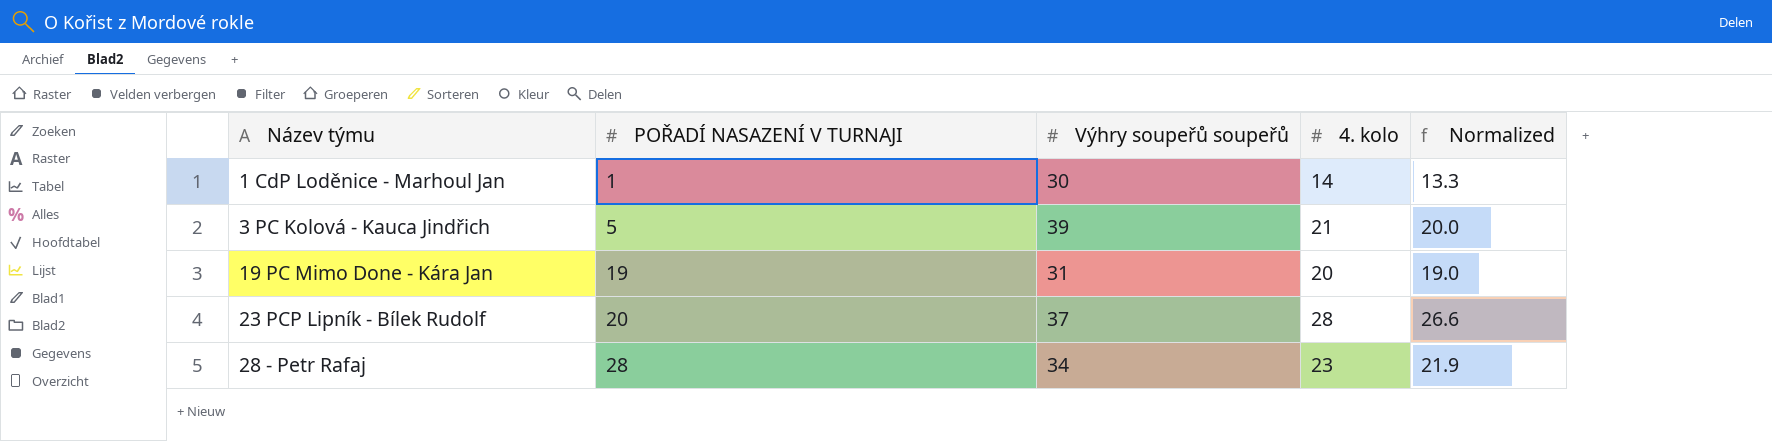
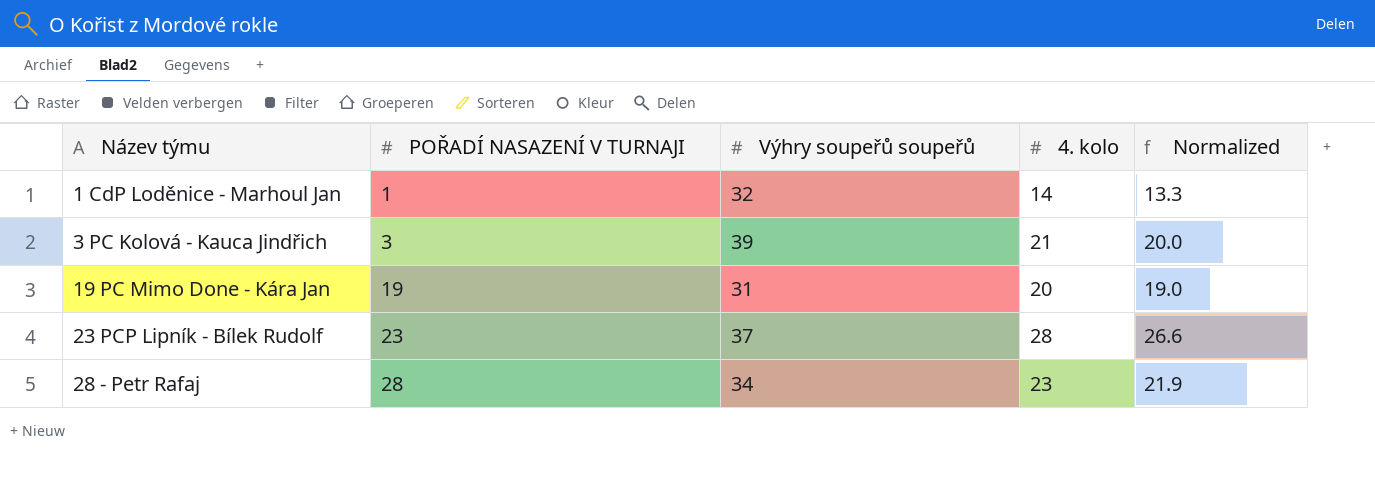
1 CdP Loděnice - Marhoul Jan | Výhry soupeřů soupeřů: 30 -> 32
3 PC Kolová - Kauca Jindřich | POŘADÍ NASAZENÍ V TURNAJI: 5 -> 3
23 PCP Lipník - Bílek Rudolf | POŘADÍ NASAZENÍ V TURNAJI: 20 -> 23

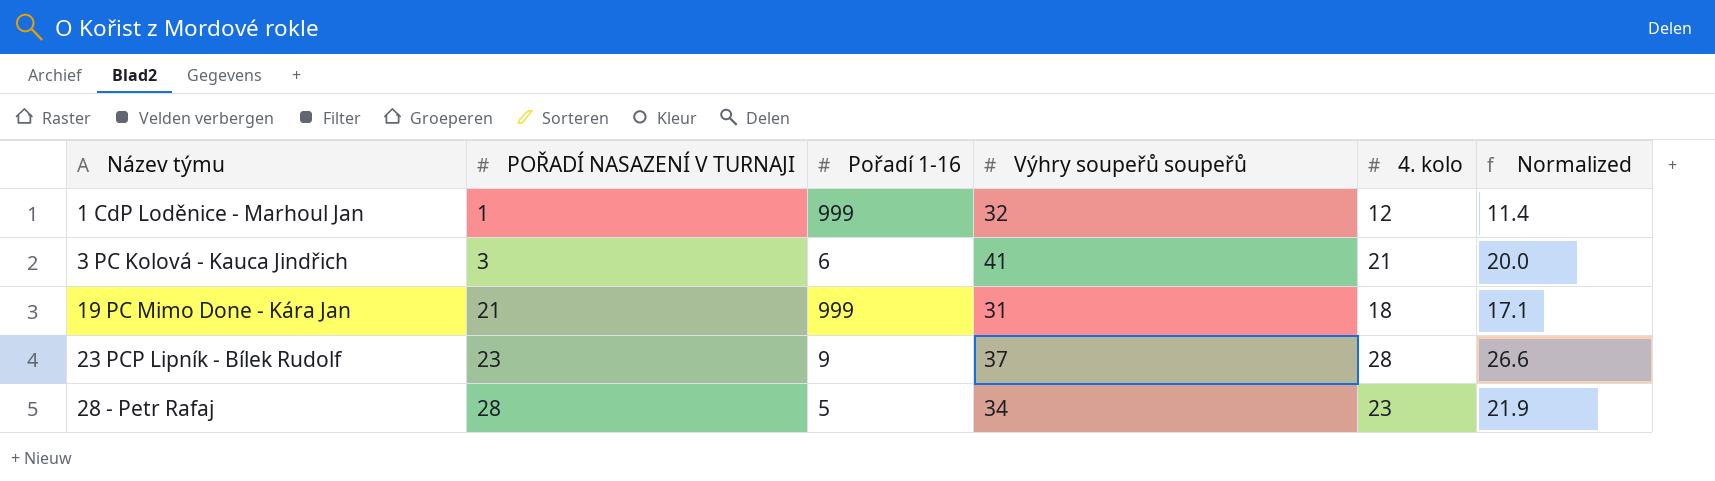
column Pořadí 1-16 | position: none -> 3
1 CdP Loděnice - Marhoul Jan | 4. kolo: 14 -> 12
1 CdP Loděnice - Marhoul Jan | Normalized: 13.3 -> 11.4
3 PC Kolová - Kauca Jindřich | Výhry soupeřů soupeřů: 39 -> 41
19 PC Mimo Done - Kára Jan | POŘADÍ NASAZENÍ V TURNAJI: 19 -> 21
19 PC Mimo Done - Kára Jan | 4. kolo: 20 -> 18
19 PC Mimo Done - Kára Jan | Normalized: 19.0 -> 17.1

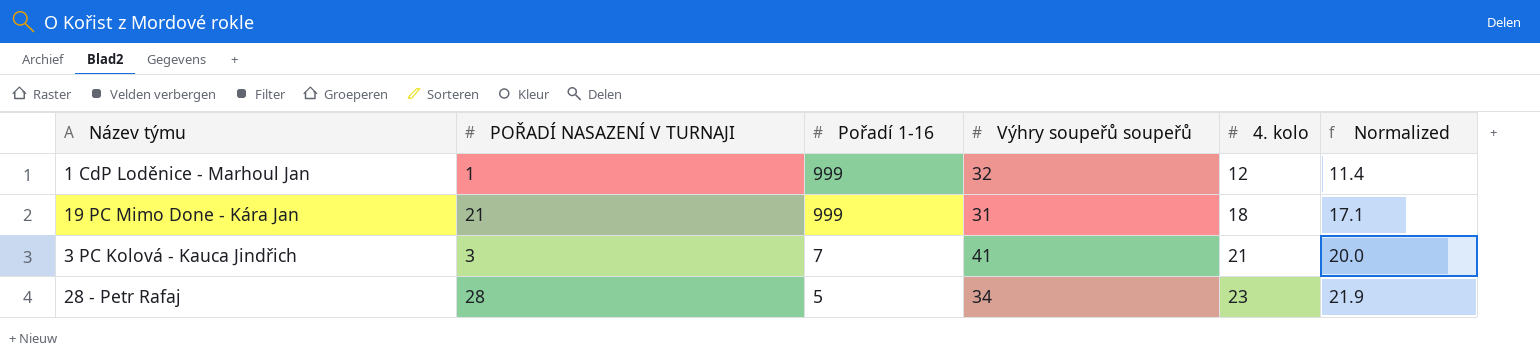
row order: Název týmu ascending -> Pořadí 1-16 descending
row 23 PCP Lipník - Bílek Rudolf: 23 | 9 | 37 | 28 | 26.6 -> none
3 PC Kolová - Kauca Jindřich | Pořadí 1-16: 6 -> 7

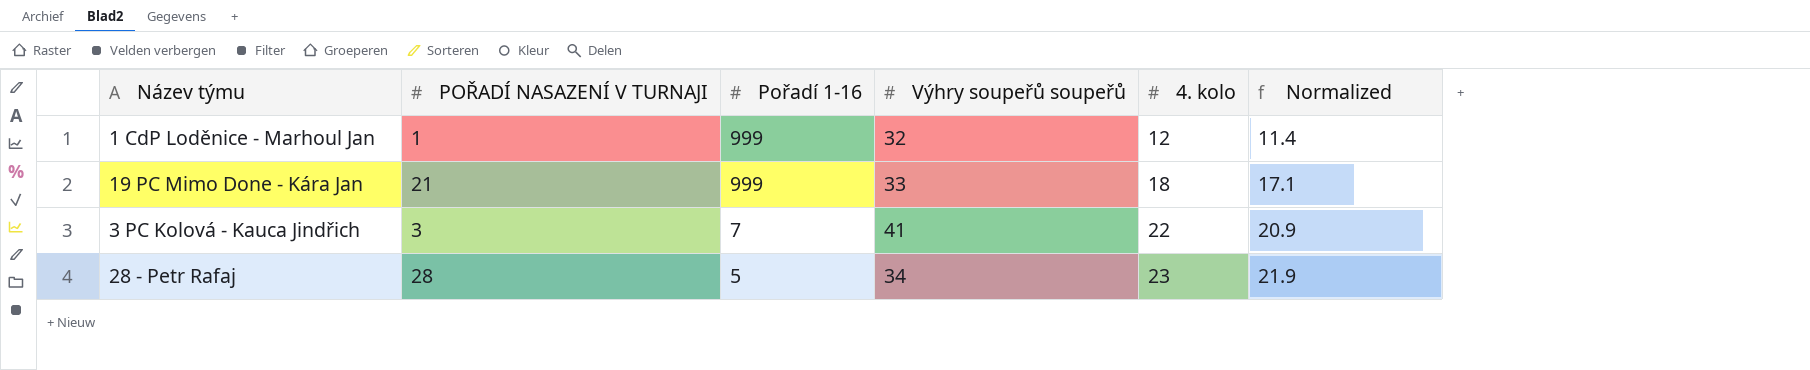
19 PC Mimo Done - Kára Jan | Výhry soupeřů soupeřů: 31 -> 33
3 PC Kolová - Kauca Jindřich | 4. kolo: 21 -> 22
3 PC Kolová - Kauca Jindřich | Normalized: 20.0 -> 20.9

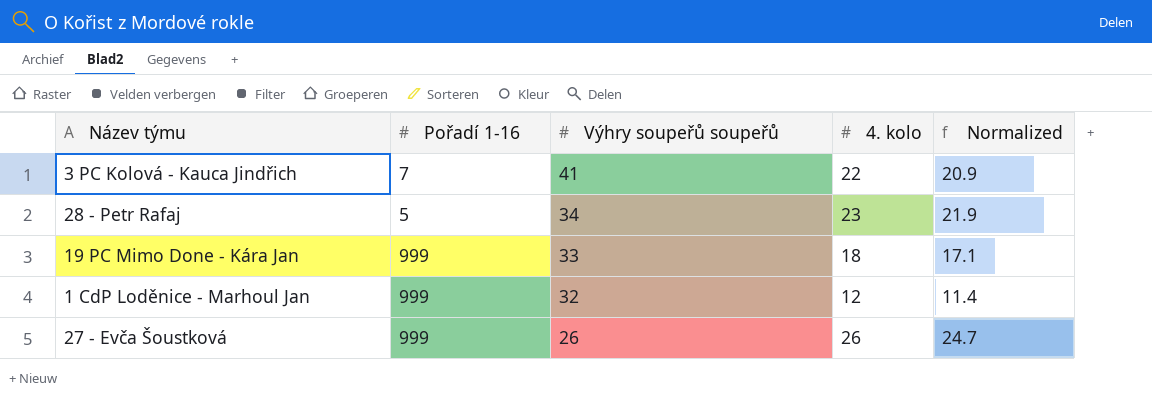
row order: Pořadí 1-16 descending -> Výhry soupeřů soupeřů descending
column POŘADÍ NASAZENÍ V TURNAJI | position: 2 -> none
row 27 - Evča Šoustková: none -> 999 | 26 | 26 | 24.7

